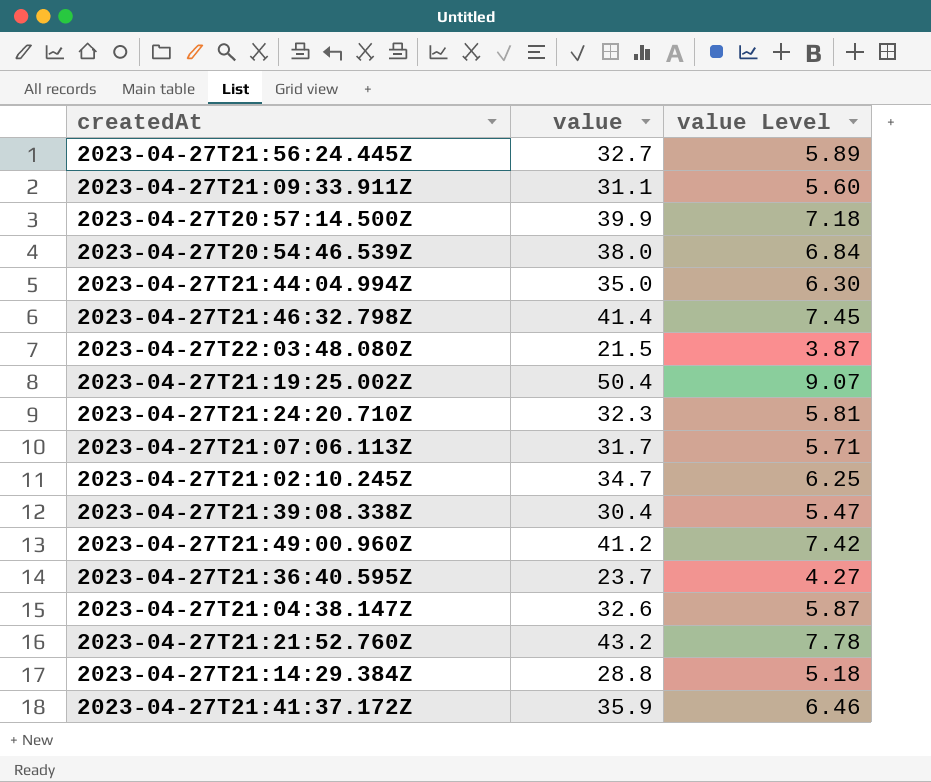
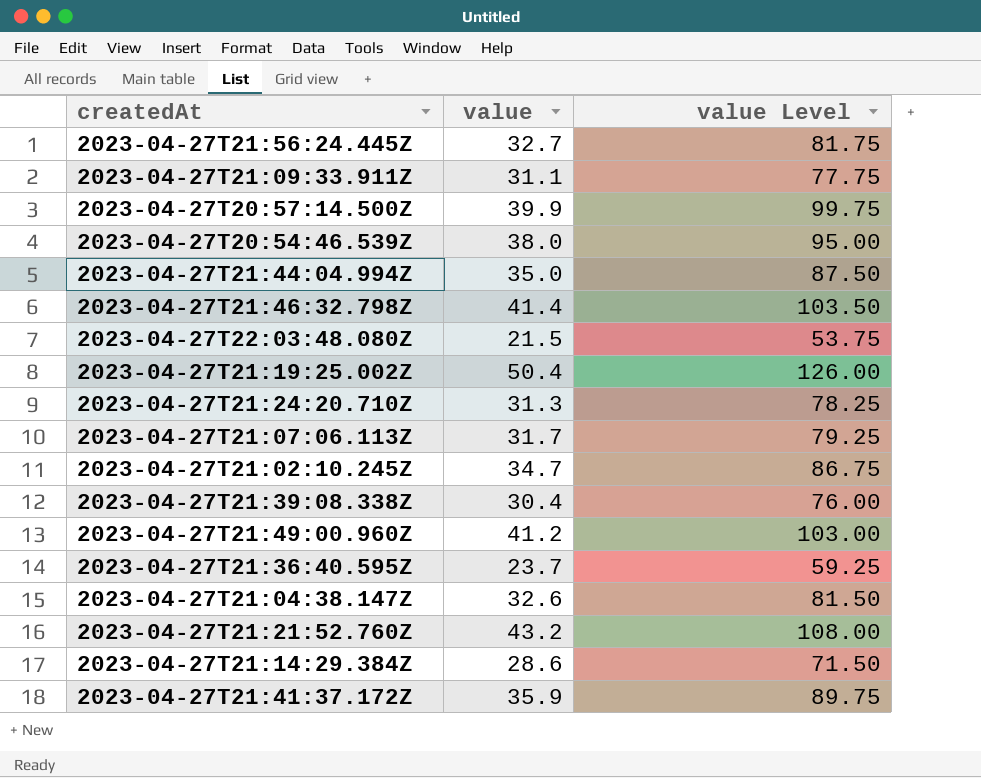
column value Level | formula: [value] * 0.18 -> [value] * 2.5
2023-04-27T21:24:20.710Z | value: 32.3 -> 31.3
2023-04-27T21:14:29.384Z | value: 28.8 -> 28.6

